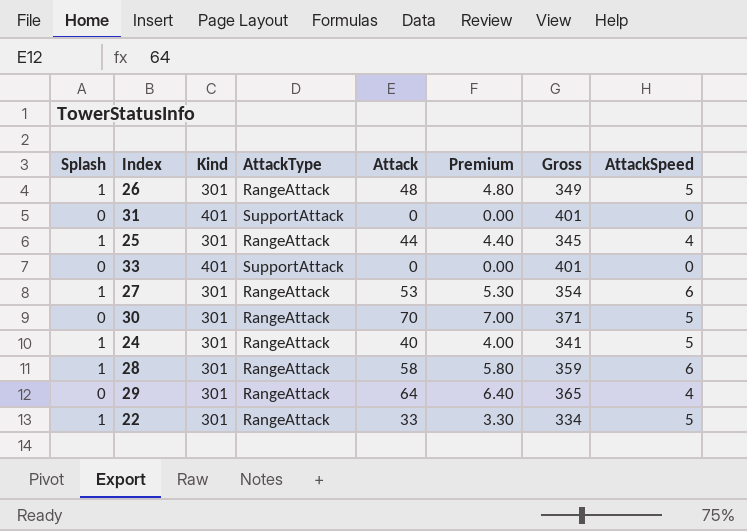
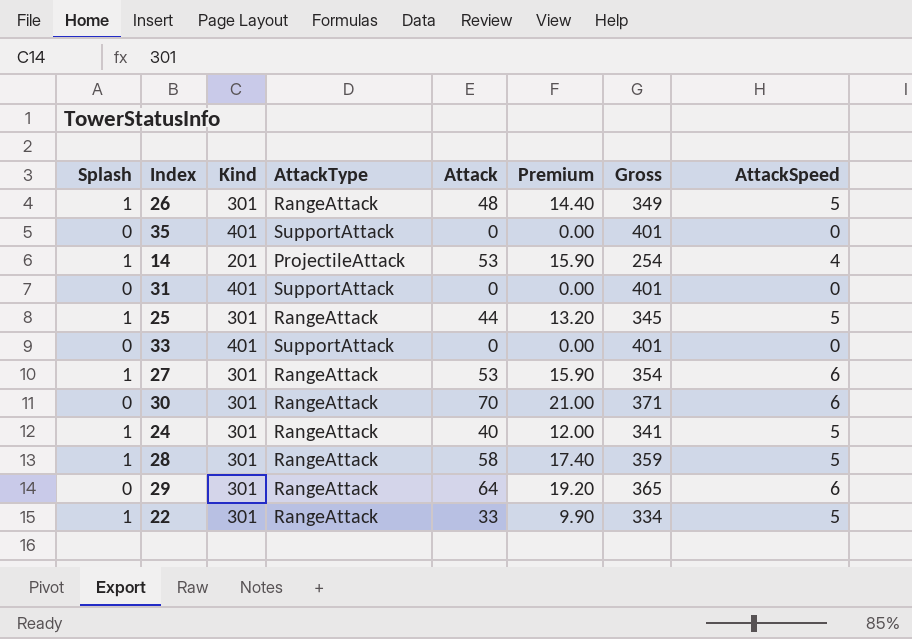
column Premium | formula: [Attack] * 0.1 -> [Attack] * 0.3
row 35: none -> 0 | 401 | SupportAttack | 0 | 0.00 | 401 | 0
row 14: none -> 1 | 201 | ProjectileAttack | 53 | 15.90 | 254 | 4
25 | AttackSpeed: 4 -> 5
30 | AttackSpeed: 5 -> 6
28 | AttackSpeed: 6 -> 5
29 | AttackSpeed: 4 -> 6

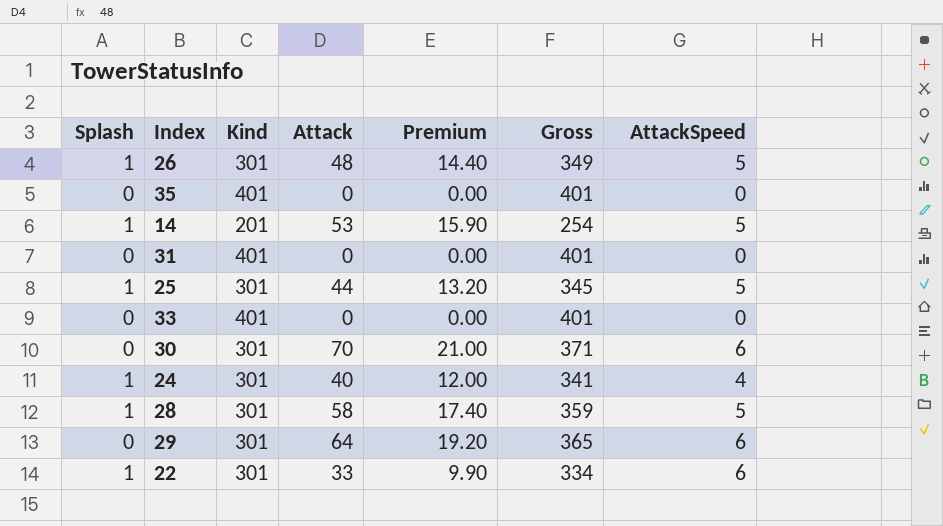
column AttackType | position: 4 -> none
row 27: 1 | 301 | RangeAttack | 53 | 15.90 | 354 | 6 -> none
14 | AttackSpeed: 4 -> 5
24 | AttackSpeed: 5 -> 4
22 | AttackSpeed: 5 -> 6

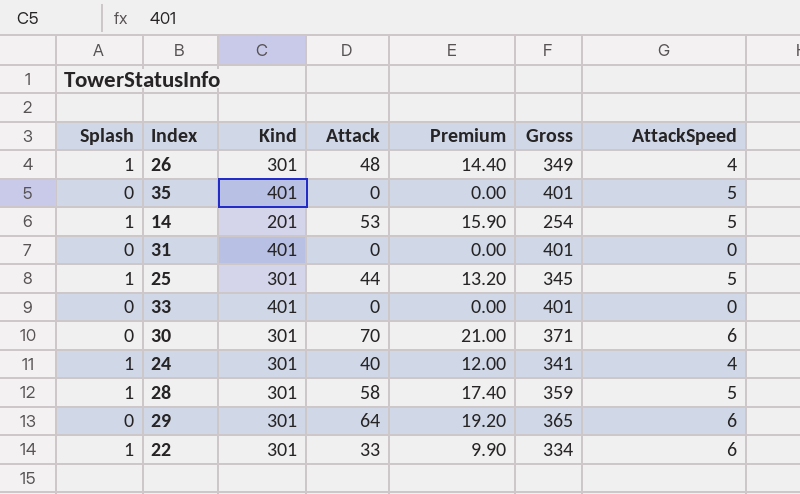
26 | AttackSpeed: 5 -> 4
35 | AttackSpeed: 0 -> 5

